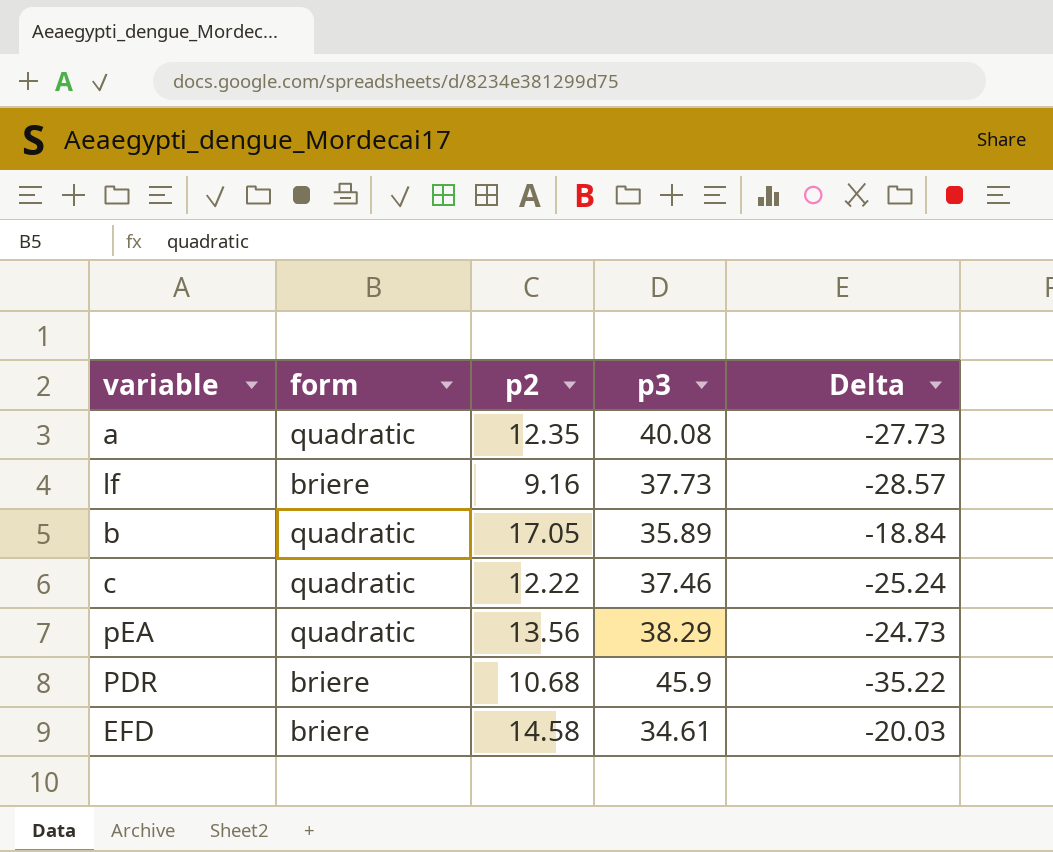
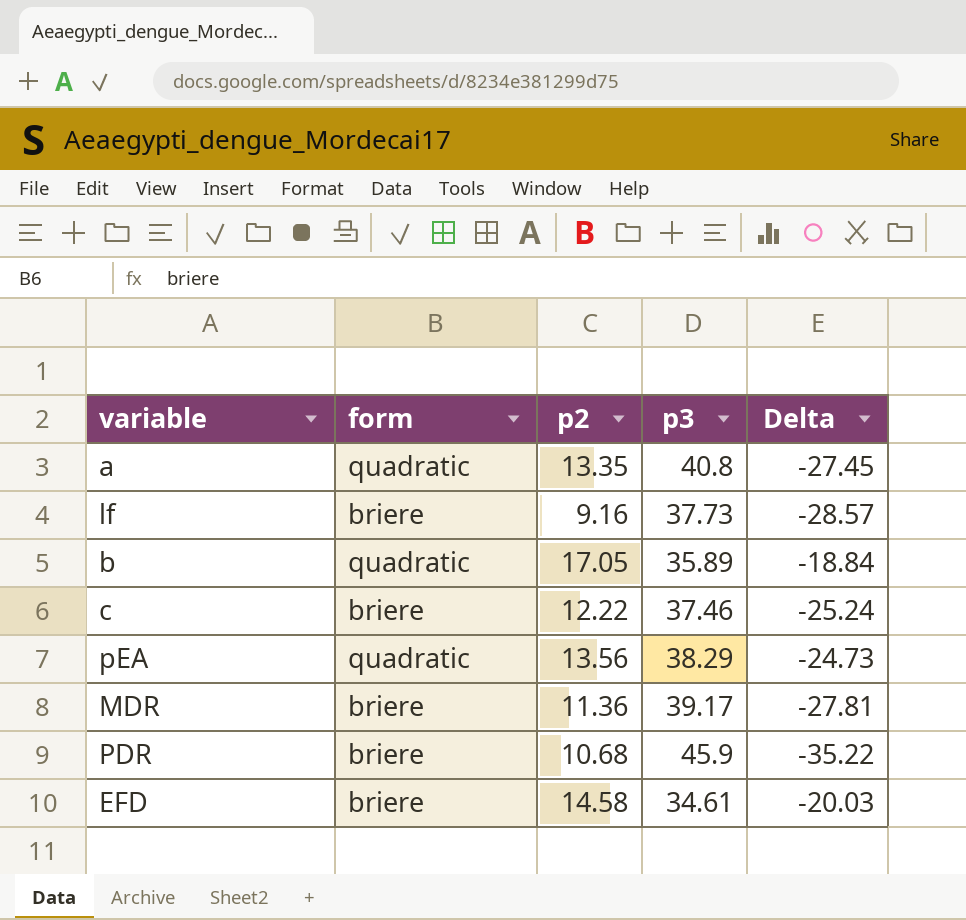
a | p2: 12.35 -> 13.35
a | p3: 40.08 -> 40.8
a | Delta: -27.73 -> -27.45
c | form: quadratic -> briere
row MDR: none -> briere | 11.36 | 39.17 | -27.81

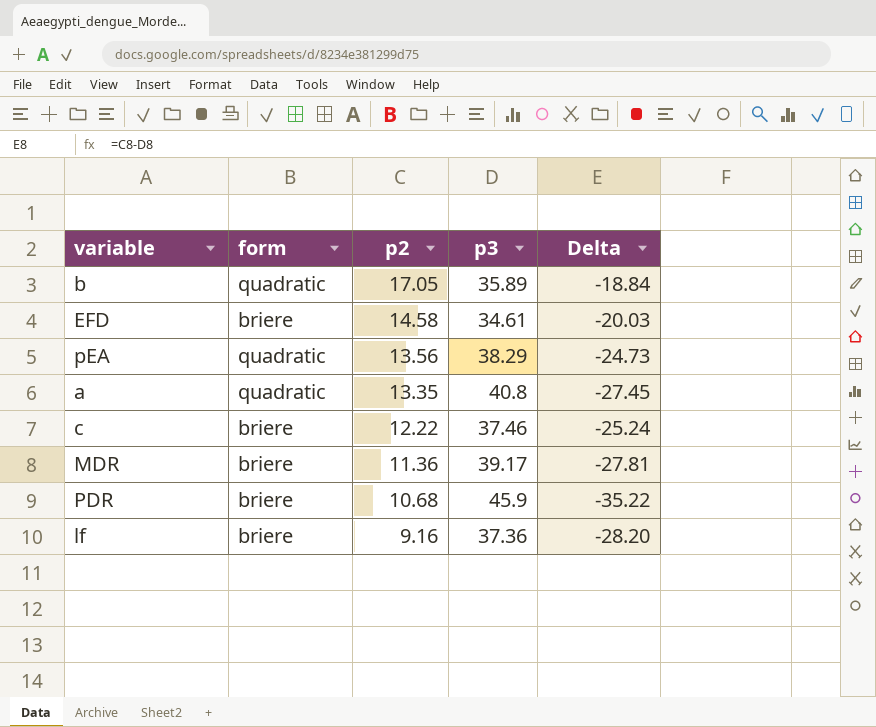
row order: none -> p2 descending
lf | p3: 37.73 -> 37.36
lf | Delta: -28.57 -> -28.20

